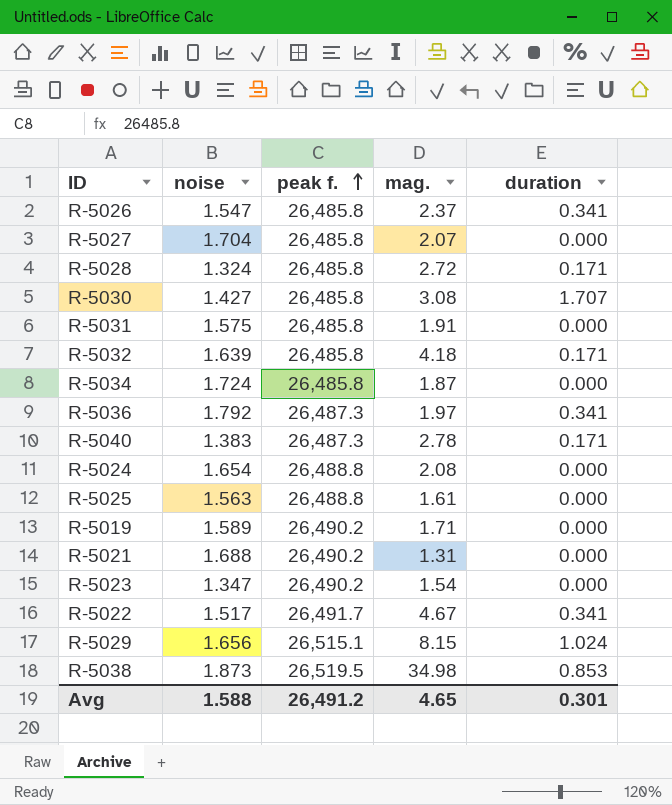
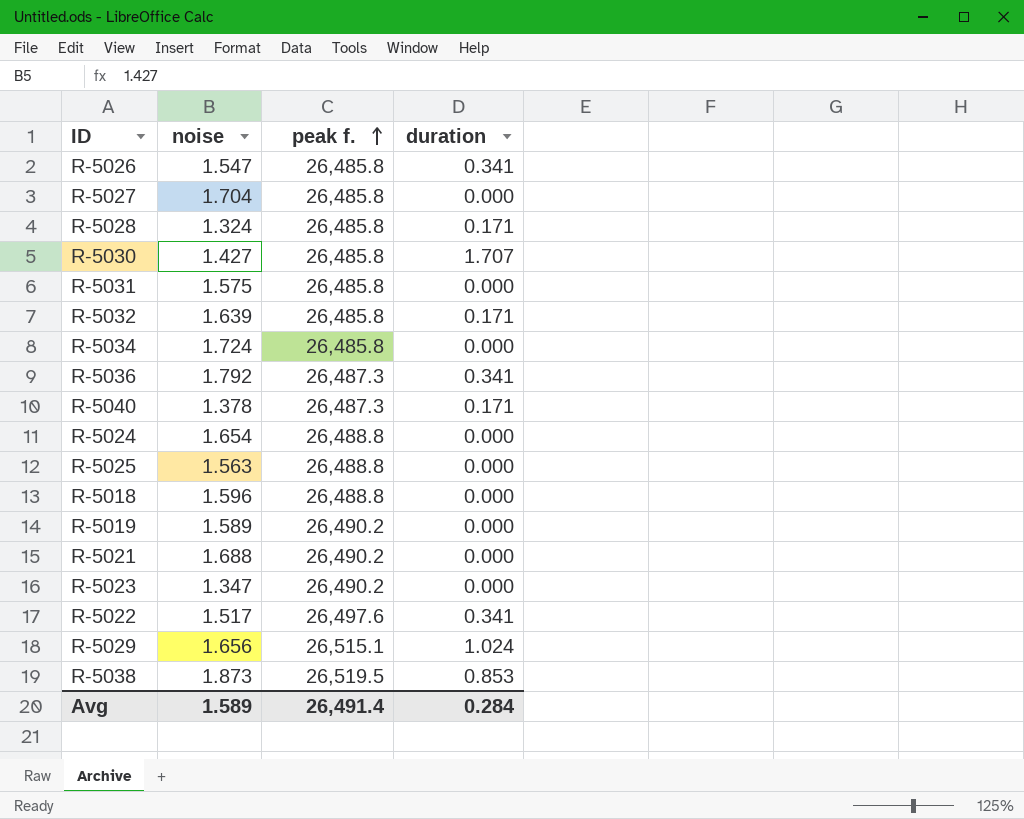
column mag. | position: 4 -> none
R-5040 | noise: 1.383 -> 1.378
row R-5018: none -> 1.596 | 26,488.8 | 0.000
R-5022 | peak f.: 26,491.7 -> 26,497.6
Avg | noise: 1.588 -> 1.589
Avg | peak f.: 26,491.2 -> 26,491.4
Avg | duration: 0.301 -> 0.284

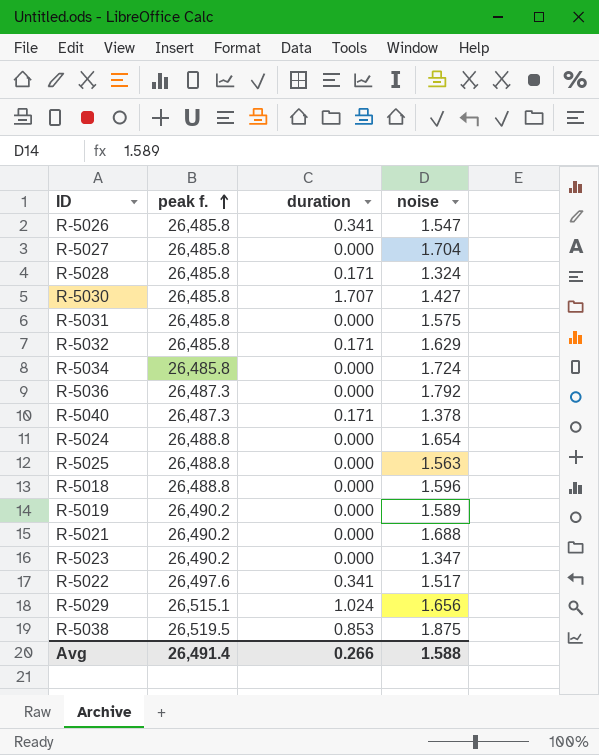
column noise | position: 2 -> 4
R-5032 | noise: 1.639 -> 1.629
R-5036 | duration: 0.341 -> 0.000
R-5038 | noise: 1.873 -> 1.875
Avg | duration: 0.284 -> 0.266
Avg | noise: 1.589 -> 1.588

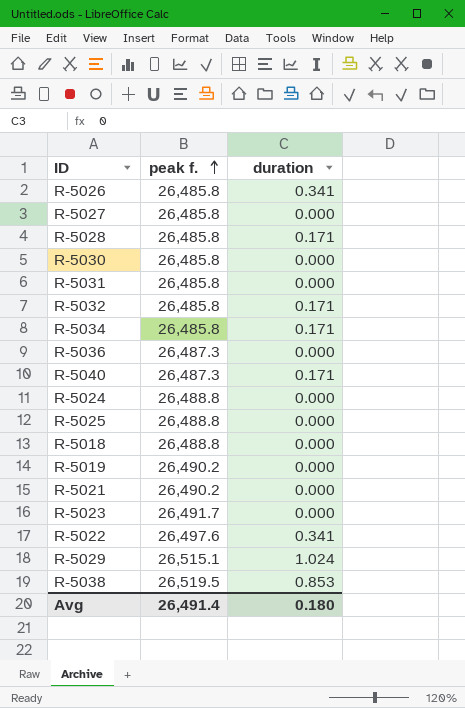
column noise | position: 4 -> none
R-5030 | duration: 1.707 -> 0.000
R-5034 | duration: 0.000 -> 0.171
R-5023 | peak f.: 26,490.2 -> 26,491.7
Avg | duration: 0.266 -> 0.180

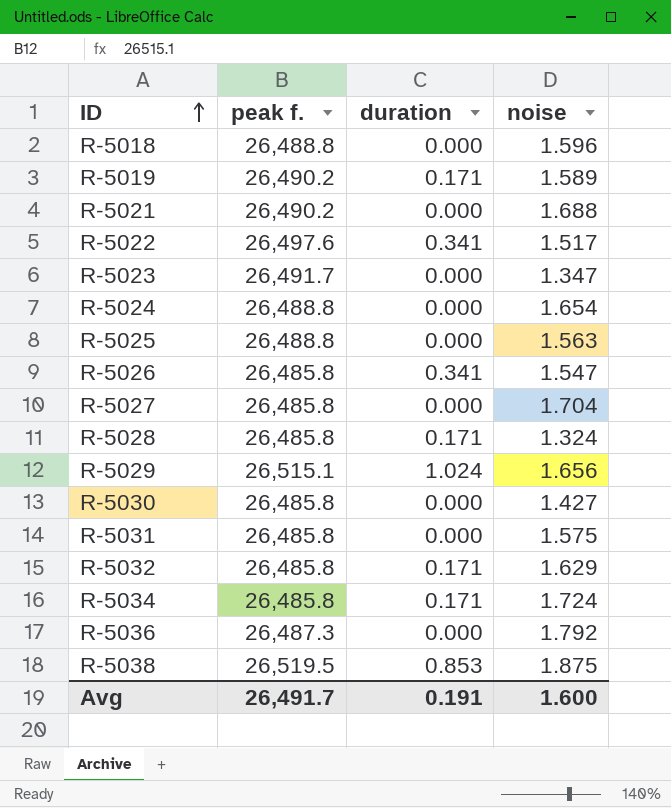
row order: peak f. ascending -> ID ascending
column noise | position: none -> 4
row R-5040: 26,487.3 | 0.171 -> none
R-5019 | duration: 0.000 -> 0.171
Avg | peak f.: 26,491.4 -> 26,491.7
Avg | duration: 0.180 -> 0.191

